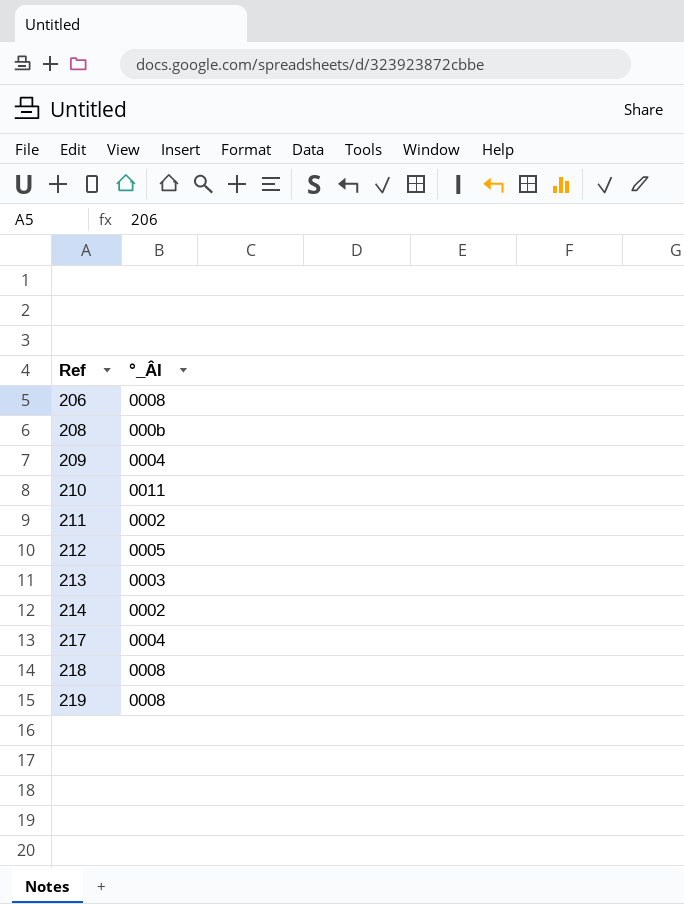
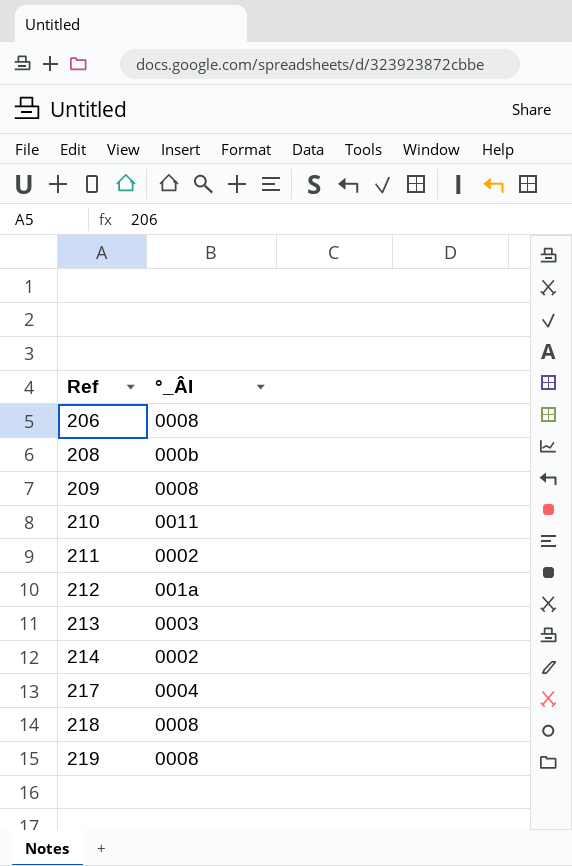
209 | °_ÂI: 0004 -> 0008
212 | °_ÂI: 0005 -> 001a

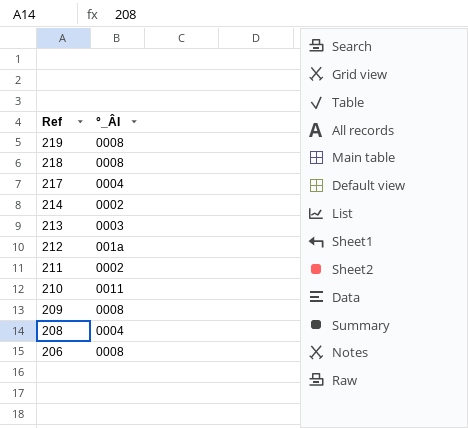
row order: Ref ascending -> Ref descending
208 | °_ÂI: 000b -> 0004

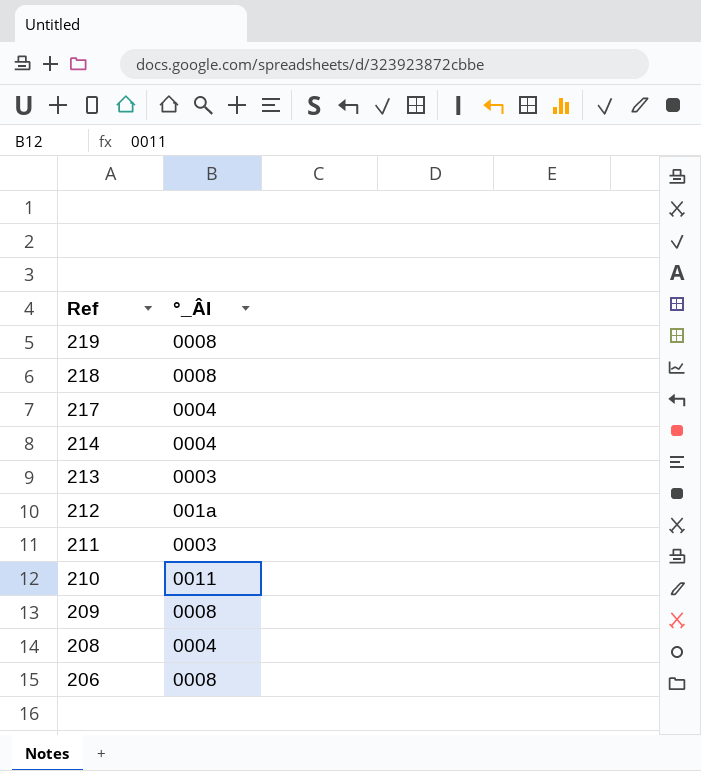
214 | °_ÂI: 0002 -> 0004
211 | °_ÂI: 0002 -> 0003

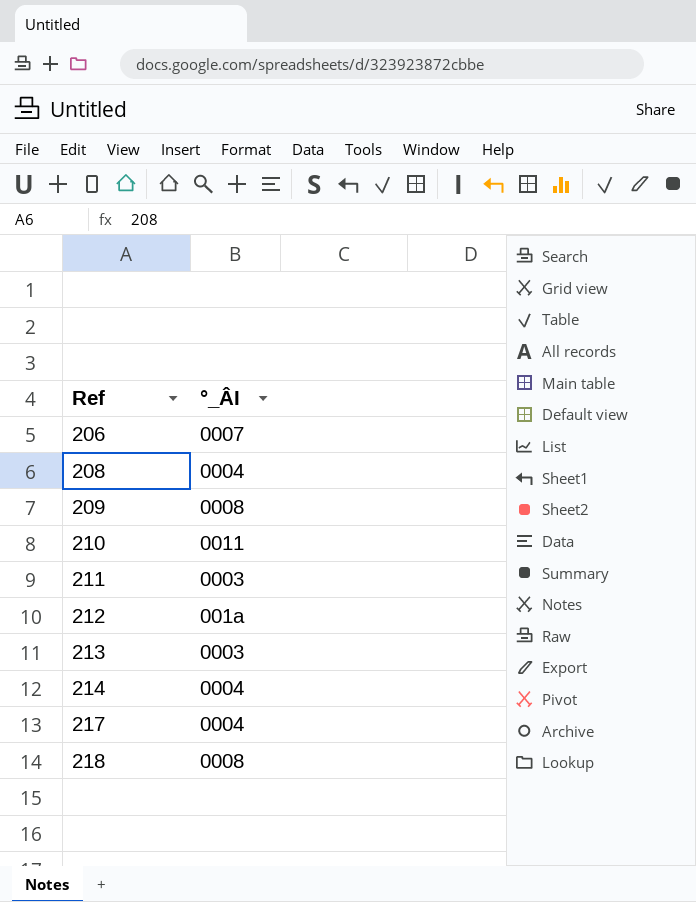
row order: Ref descending -> Ref ascending
row 219: 0008 -> none
206 | °_ÂI: 0008 -> 0007

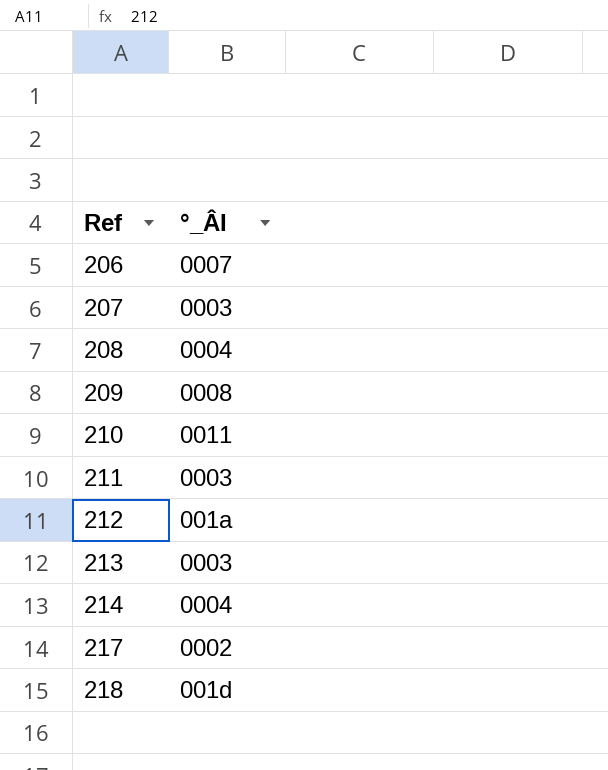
row 207: none -> 0003
217 | °_ÂI: 0004 -> 0002
218 | °_ÂI: 0008 -> 001d

